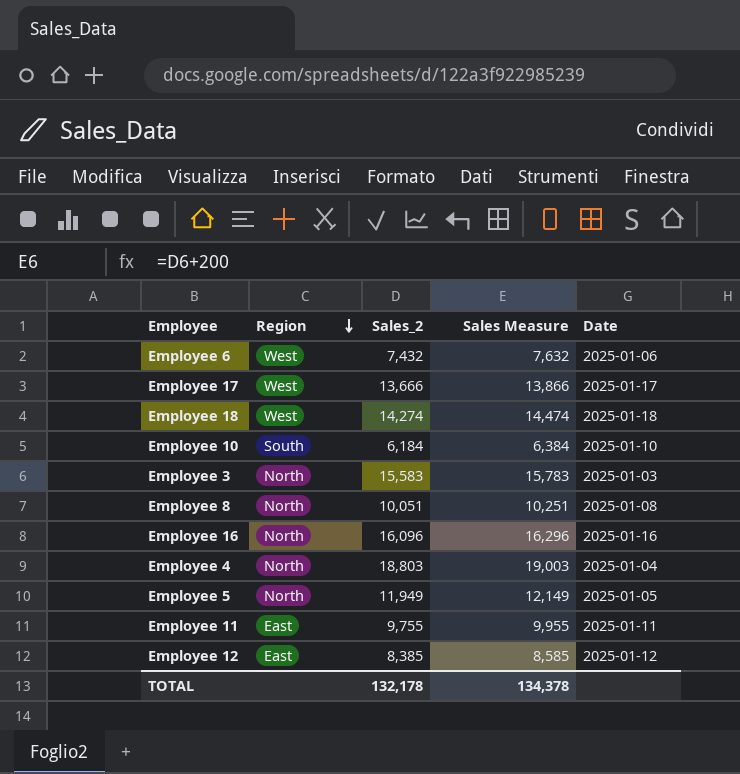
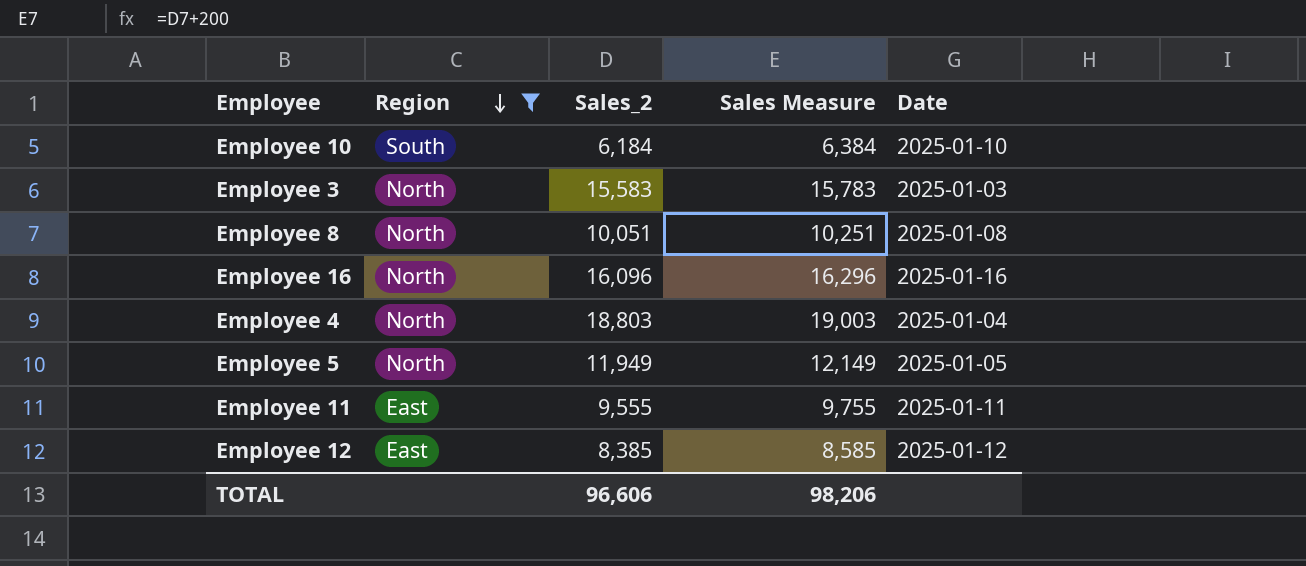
filter: none -> Region != West
Employee 11 | Sales_2: 9,755 -> 9,555
Employee 11 | Sales Measure: 9,955 -> 9,755
TOTAL | Sales_2: 132,178 -> 96,606
TOTAL | Sales Measure: 134,378 -> 98,206

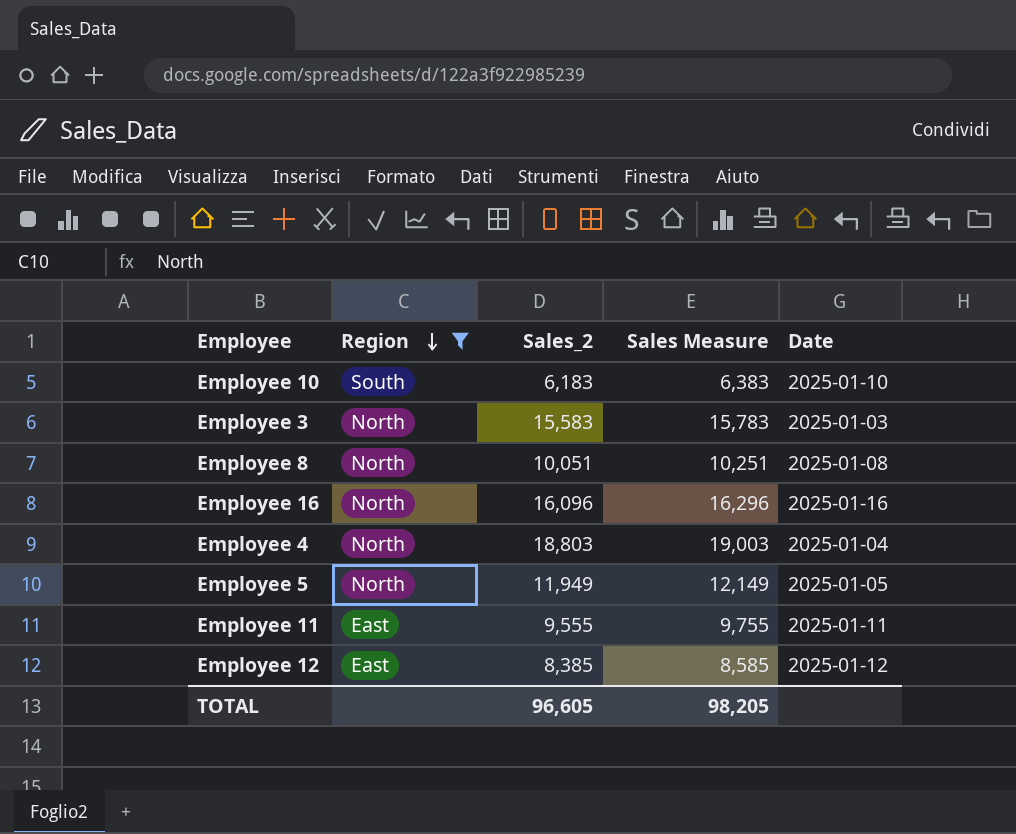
Employee 10 | Sales_2: 6,184 -> 6,183
Employee 10 | Sales Measure: 6,384 -> 6,383
TOTAL | Sales_2: 96,606 -> 96,605
TOTAL | Sales Measure: 98,206 -> 98,205

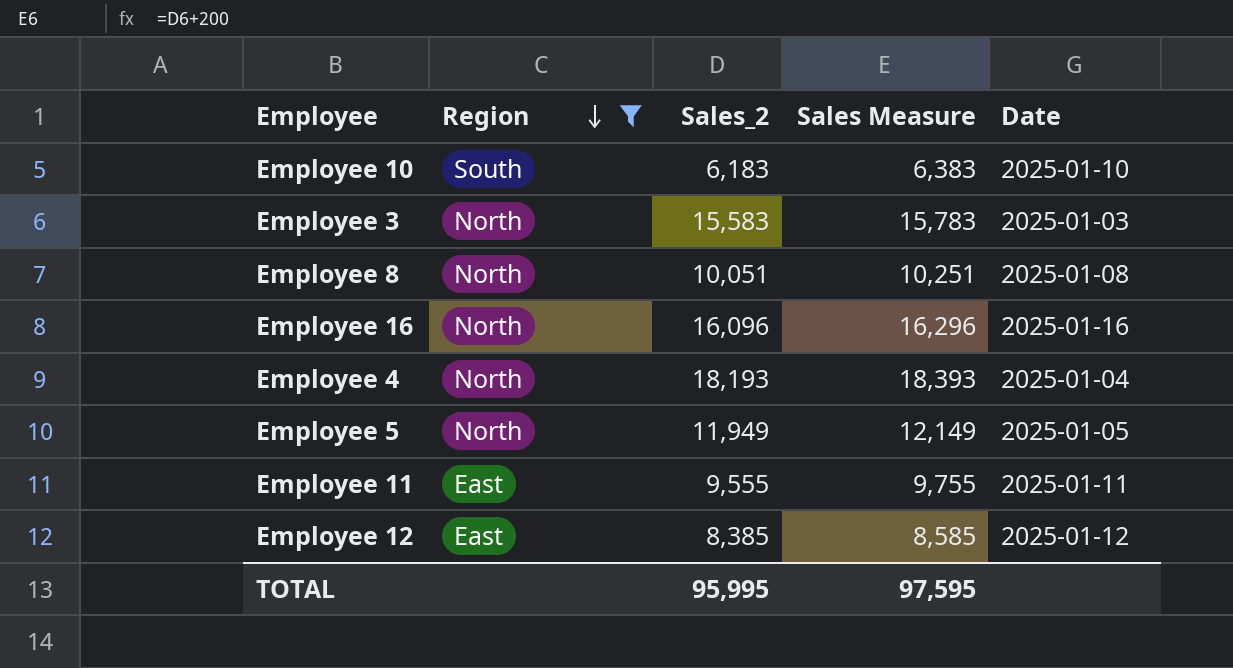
Employee 4 | Sales_2: 18,803 -> 18,193
Employee 4 | Sales Measure: 19,003 -> 18,393
TOTAL | Sales_2: 96,605 -> 95,995
TOTAL | Sales Measure: 98,205 -> 97,595

